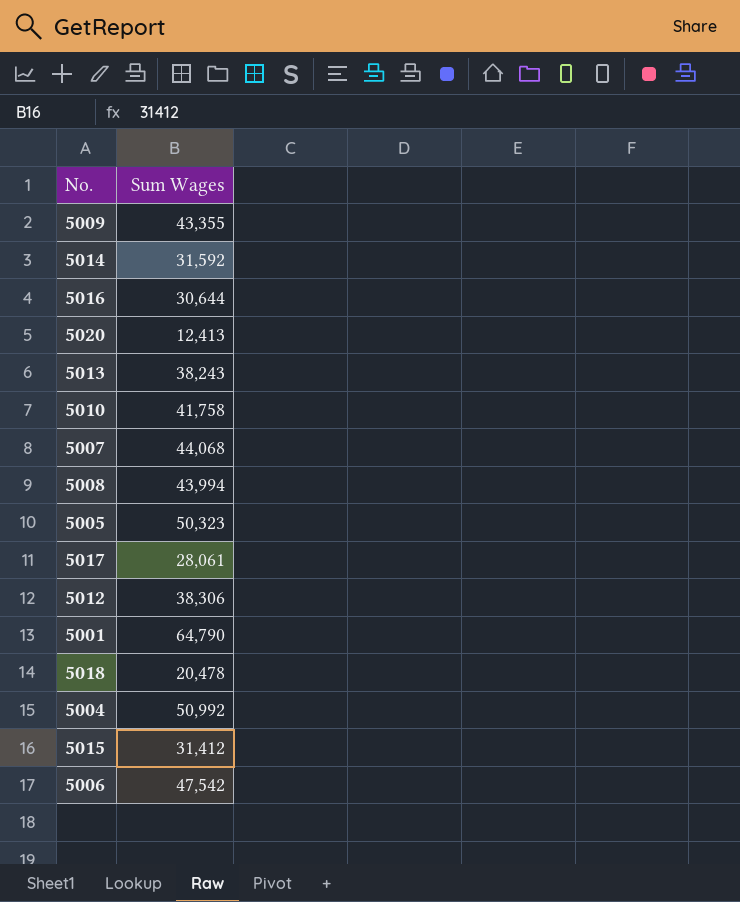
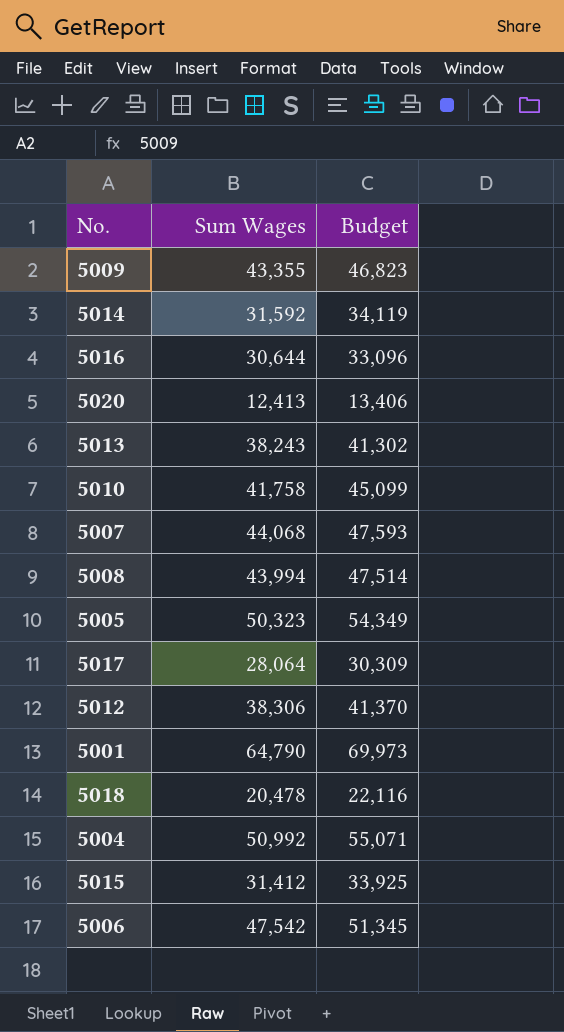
column Budget | formula: none -> [Sum Wages] * 1.08
5017 | Sum Wages: 28,061 -> 28,064

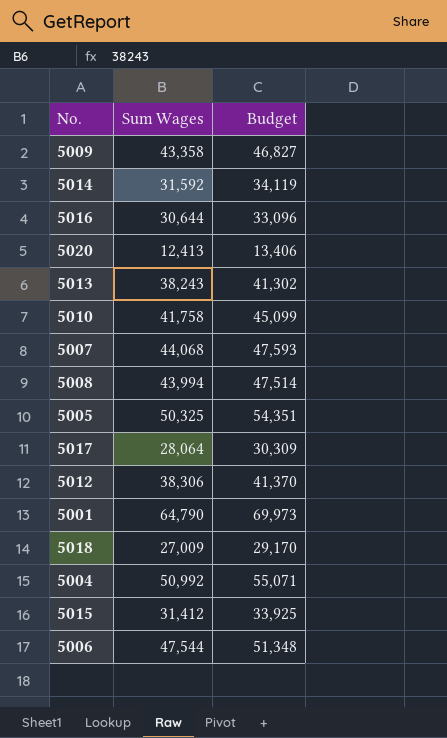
5009 | Sum Wages: 43,355 -> 43,358
5009 | Budget: 46,823 -> 46,827
5005 | Sum Wages: 50,323 -> 50,325
5005 | Budget: 54,349 -> 54,351
5018 | Sum Wages: 20,478 -> 27,009
5018 | Budget: 22,116 -> 29,170
5006 | Sum Wages: 47,542 -> 47,544
5006 | Budget: 51,345 -> 51,348

